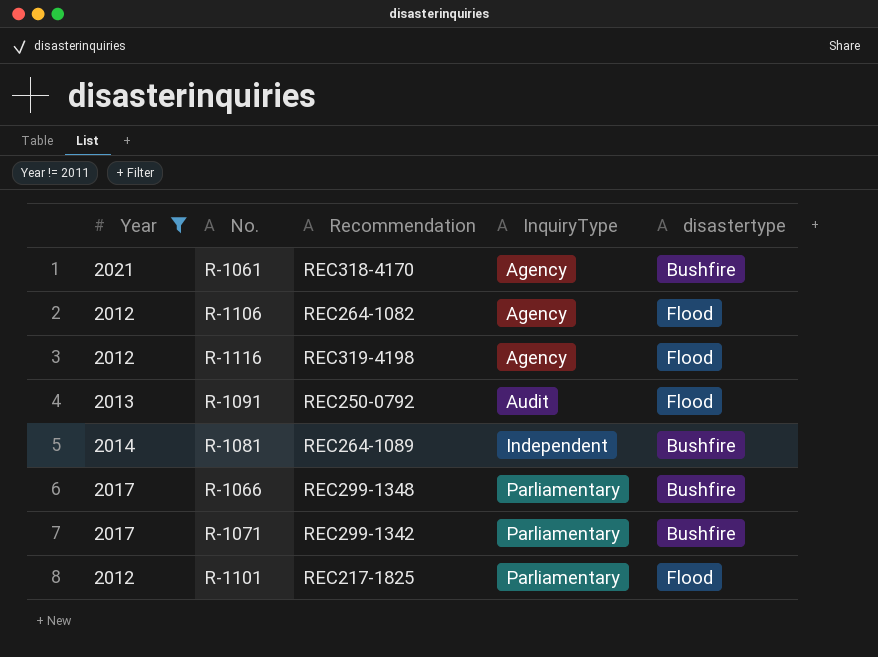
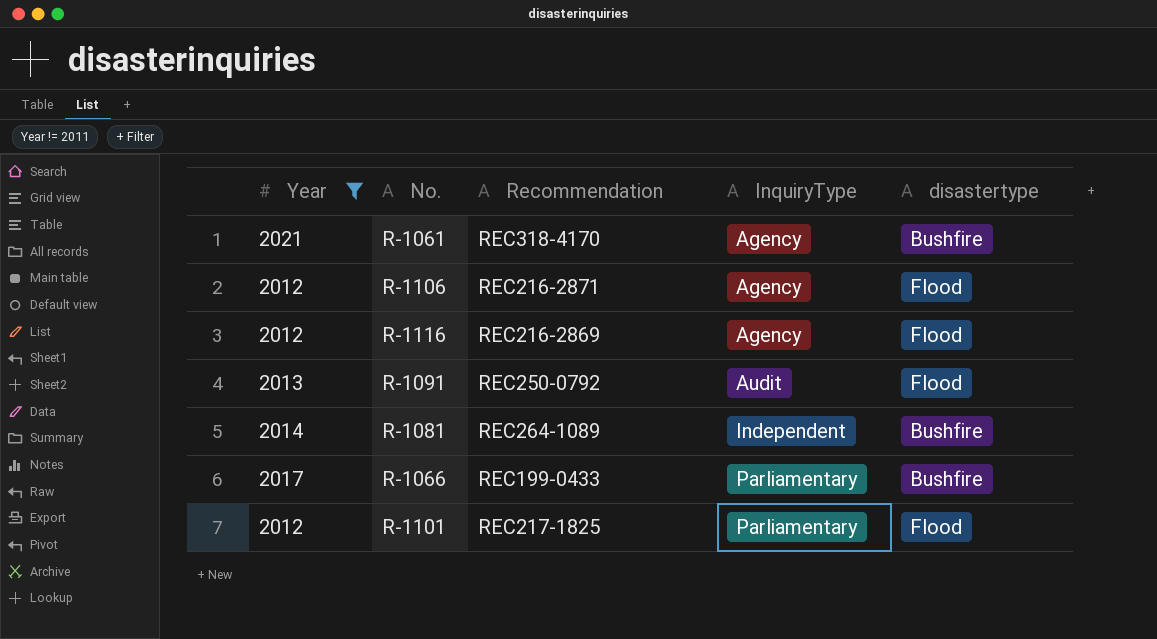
row R-1071: 2017 | REC299-1342 | Parliamentary | Bushfire -> none
R-1106 | Recommendation: REC264-1082 -> REC216-2871
R-1116 | Recommendation: REC319-4198 -> REC216-2869
R-1066 | Recommendation: REC299-1348 -> REC199-0433

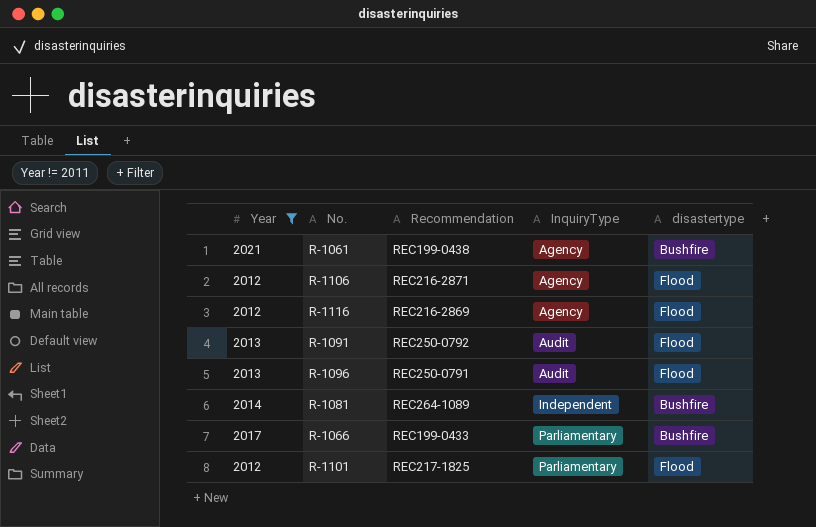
R-1061 | Recommendation: REC318-4170 -> REC199-0438
row R-1096: none -> 2013 | REC250-0791 | Audit | Flood

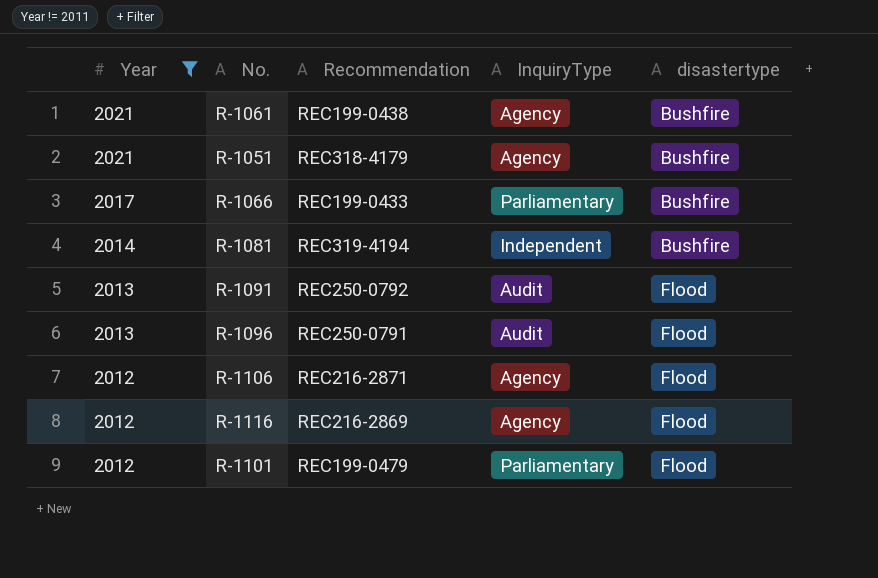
row order: InquiryType ascending -> Year descending
row R-1051: none -> 2021 | REC318-4179 | Agency | Bushfire
R-1081 | Recommendation: REC264-1089 -> REC319-4194
R-1101 | Recommendation: REC217-1825 -> REC199-0479

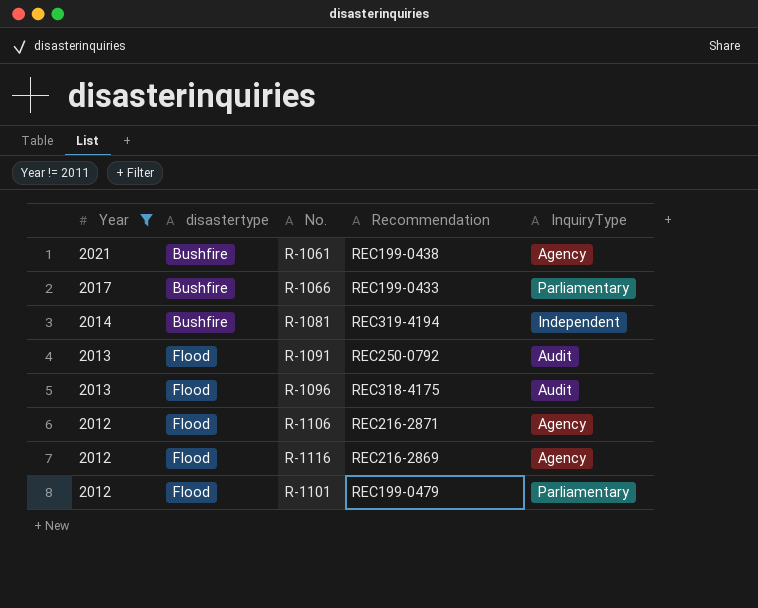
column disastertype | position: 5 -> 2
row R-1051: 2021 | REC318-4179 | Agency | Bushfire -> none
R-1096 | Recommendation: REC250-0791 -> REC318-4175

